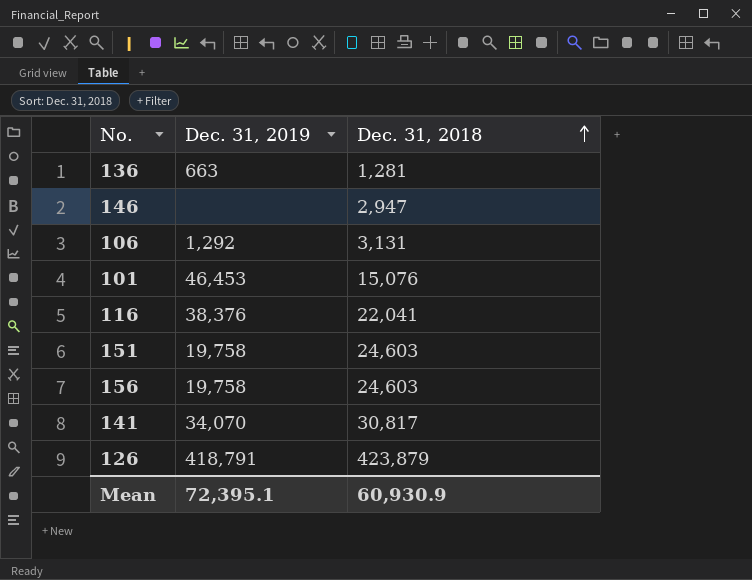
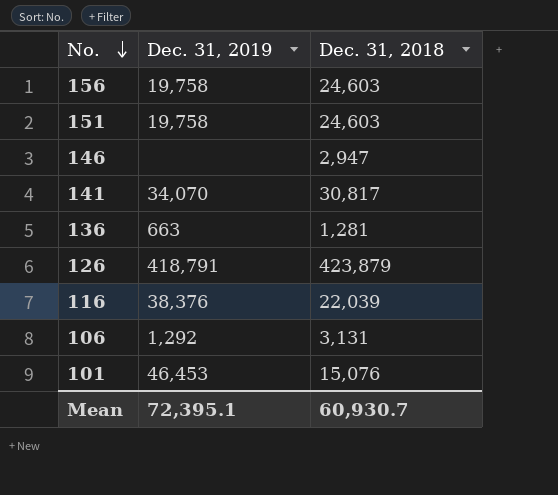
row order: Dec. 31, 2018 ascending -> No. descending
116 | Dec. 31, 2018: 22,041 -> 22,039
Mean | Dec. 31, 2018: 60,930.9 -> 60,930.7

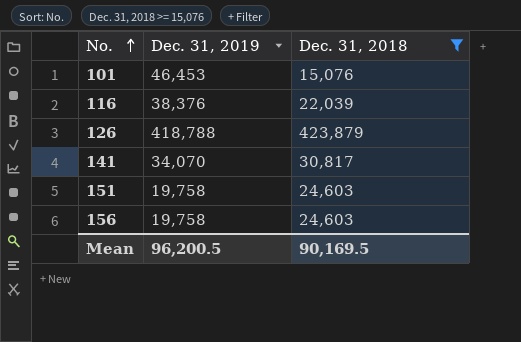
filter: none -> Dec. 31, 2018 >= 15,076
row order: No. descending -> No. ascending
126 | Dec. 31, 2019: 418,791 -> 418,788
Mean | Dec. 31, 2019: 72,395.1 -> 96,200.5
Mean | Dec. 31, 2018: 60,930.7 -> 90,169.5

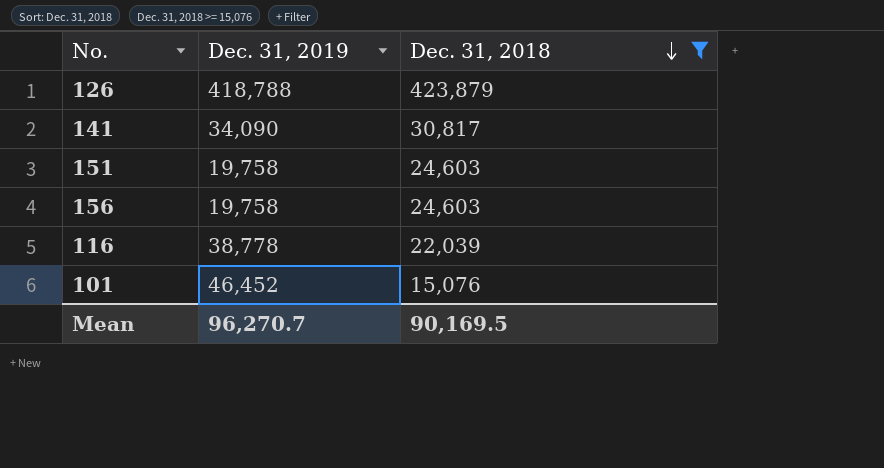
row order: No. ascending -> Dec. 31, 2018 descending
141 | Dec. 31, 2019: 34,070 -> 34,090
116 | Dec. 31, 2019: 38,376 -> 38,778
101 | Dec. 31, 2019: 46,453 -> 46,452
Mean | Dec. 31, 2019: 96,200.5 -> 96,270.7

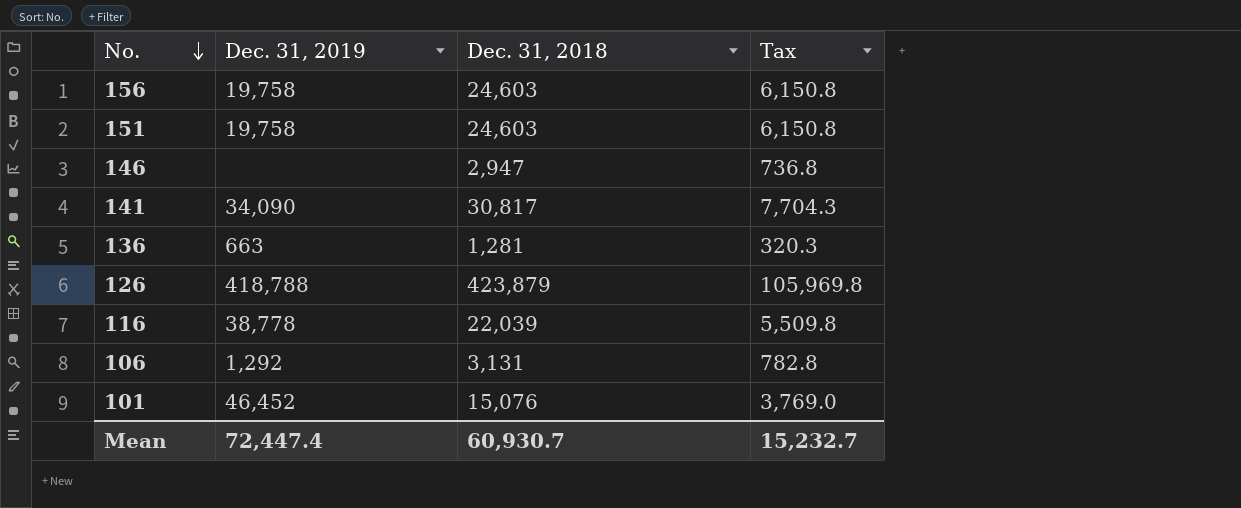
filter: Dec. 31, 2018 >= 15,076 -> none
row order: Dec. 31, 2018 descending -> No. descending
column Tax | formula: none -> [Dec. 31, 2018] * 0.25
Mean | Dec. 31, 2019: 96,270.7 -> 72,447.4
Mean | Dec. 31, 2018: 90,169.5 -> 60,930.7

